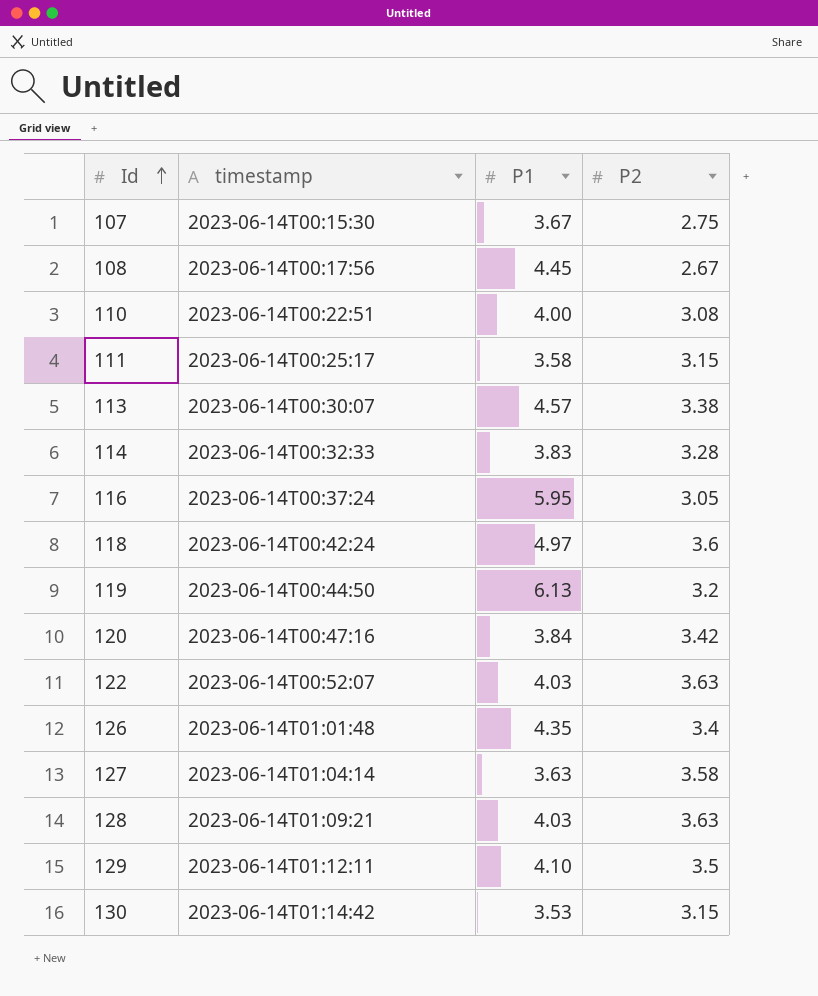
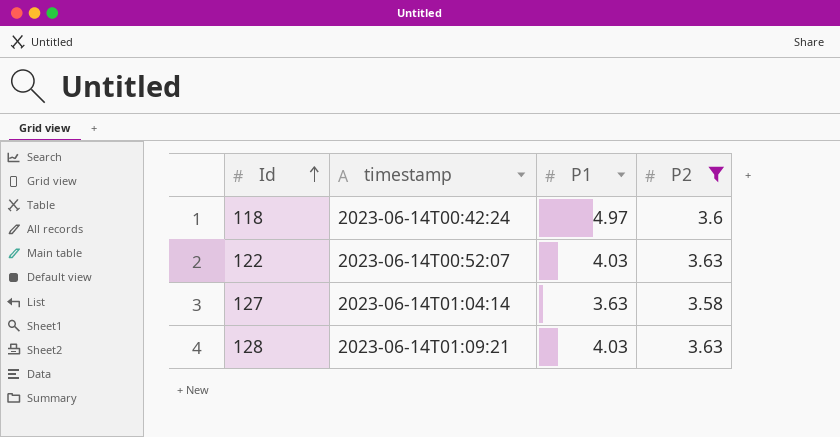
filter: none -> P2 >= 3.58

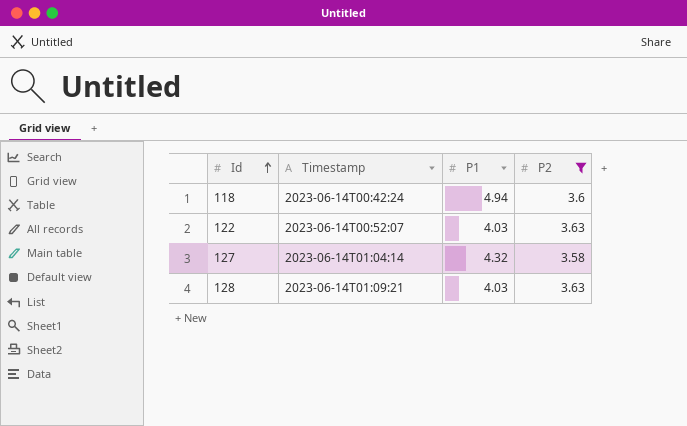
column name: timestamp -> Timestamp
118 | P1: 4.97 -> 4.94
127 | P1: 3.63 -> 4.32

